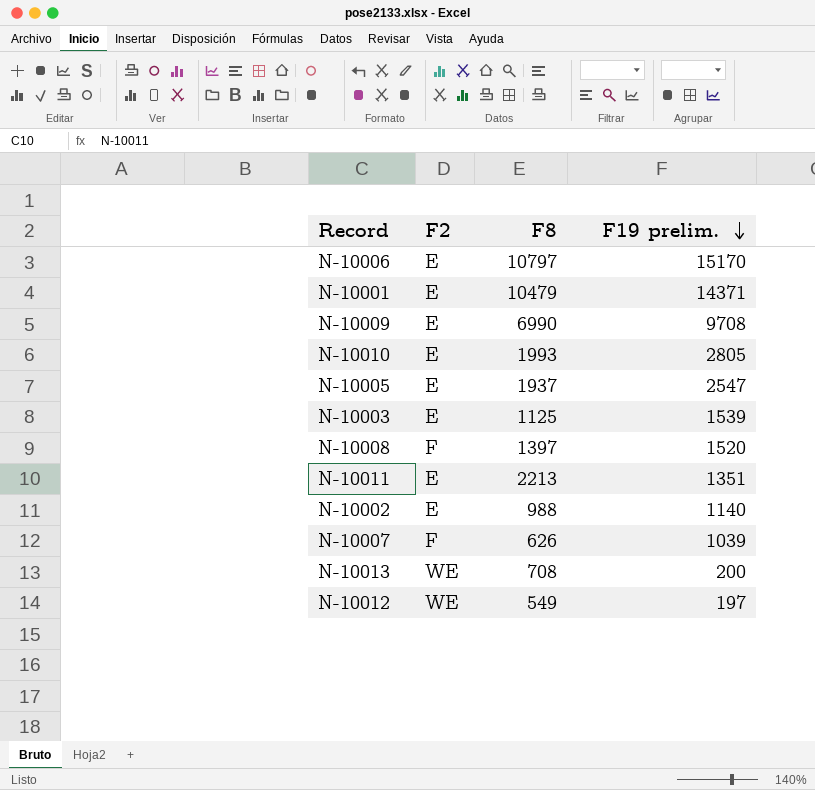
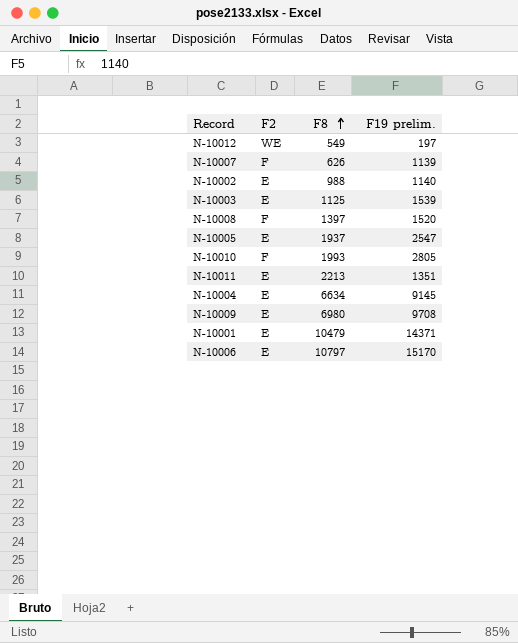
row order: F19 prelim. descending -> F8 ascending
row N-10013: WE | 708 | 200 -> none
N-10007 | F19 prelim.: 1039 -> 1139
N-10010 | F2: E -> F
row N-10004: none -> E | 6634 | 9145
N-10009 | F8: 6990 -> 6980

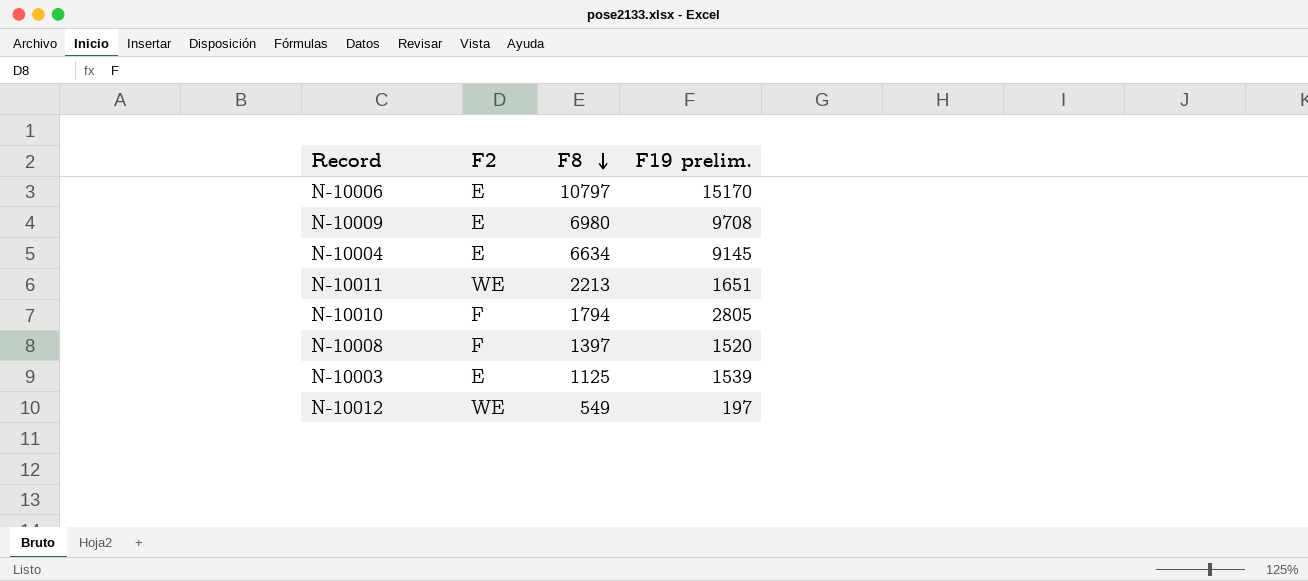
row order: F8 ascending -> F8 descending
row N-10007: F | 626 | 1139 -> none
row N-10002: E | 988 | 1140 -> none
row N-10005: E | 1937 | 2547 -> none
row N-10001: E | 10479 | 14371 -> none
N-10011 | F2: E -> WE
N-10011 | F19 prelim.: 1351 -> 1651
N-10010 | F8: 1993 -> 1794

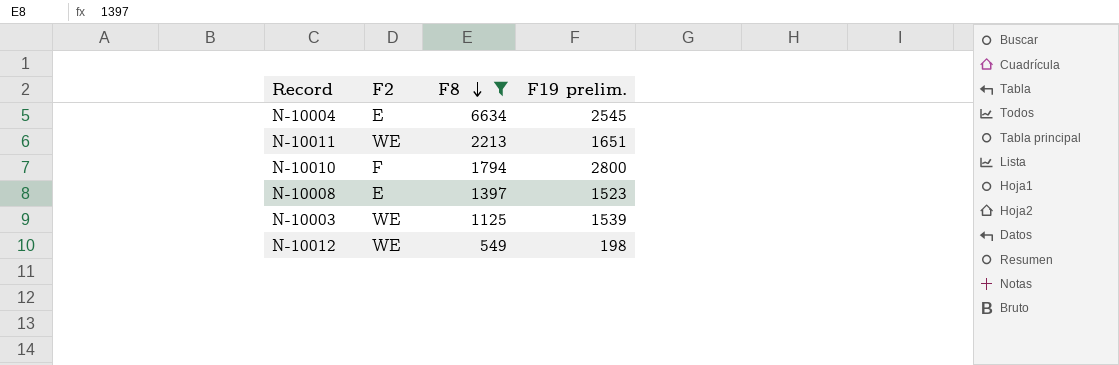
filter: none -> F8 <= 6634
N-10004 | F19 prelim.: 9145 -> 2545
N-10010 | F19 prelim.: 2805 -> 2800
N-10008 | F2: F -> E
N-10008 | F19 prelim.: 1520 -> 1523
N-10003 | F2: E -> WE
N-10012 | F19 prelim.: 197 -> 198

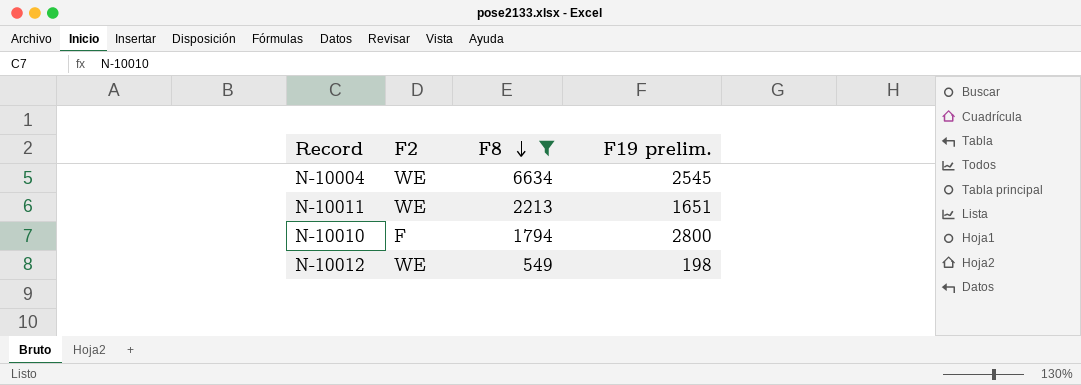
row N-10008: E | 1397 | 1523 -> none
row N-10003: WE | 1125 | 1539 -> none
N-10004 | F2: E -> WE

